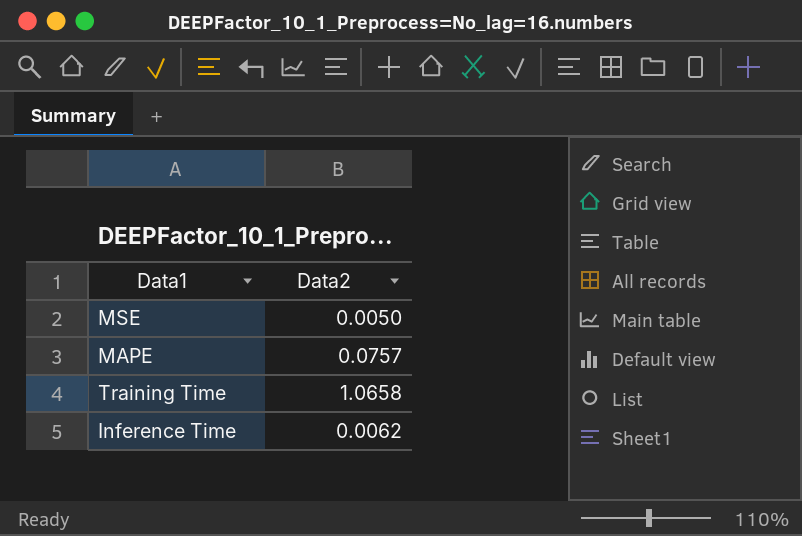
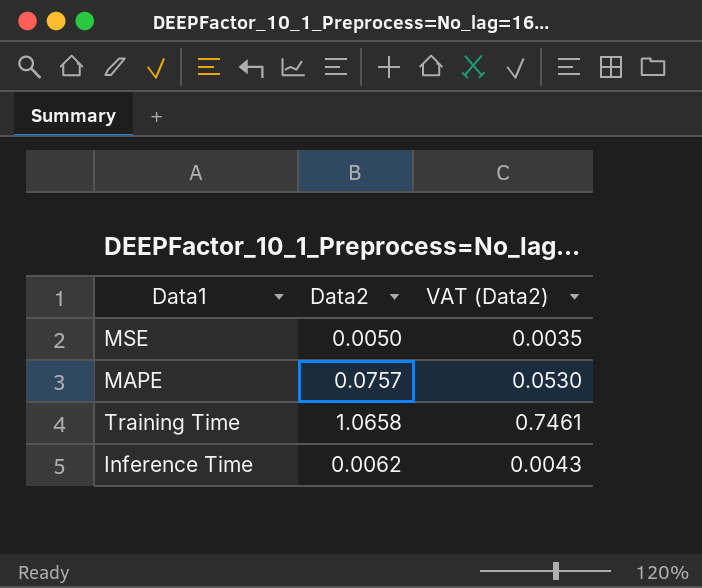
column VAT (Data2) | formula: none -> [Data2] * 0.7

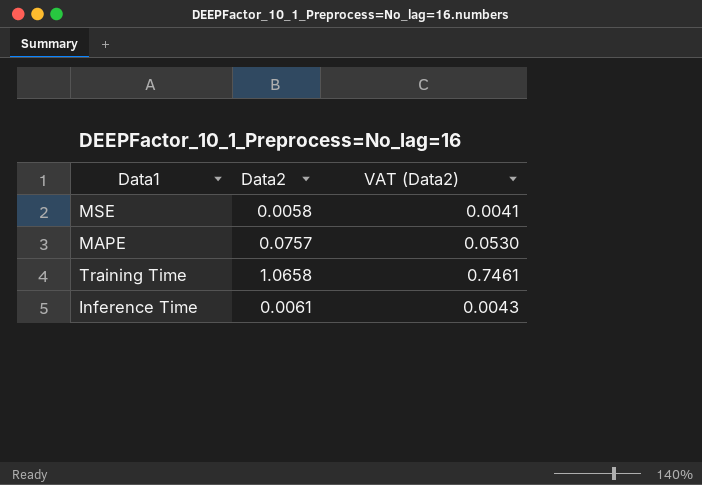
MSE | Data2: 0.0050 -> 0.0058
MSE | VAT (Data2): 0.0035 -> 0.0041
Inference Time | Data2: 0.0062 -> 0.0061

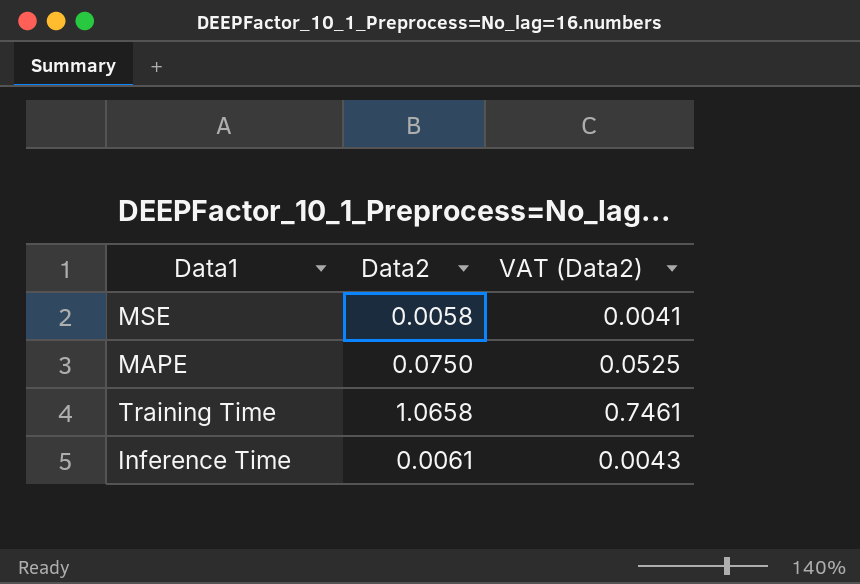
MAPE | Data2: 0.0757 -> 0.0750
MAPE | VAT (Data2): 0.0530 -> 0.0525

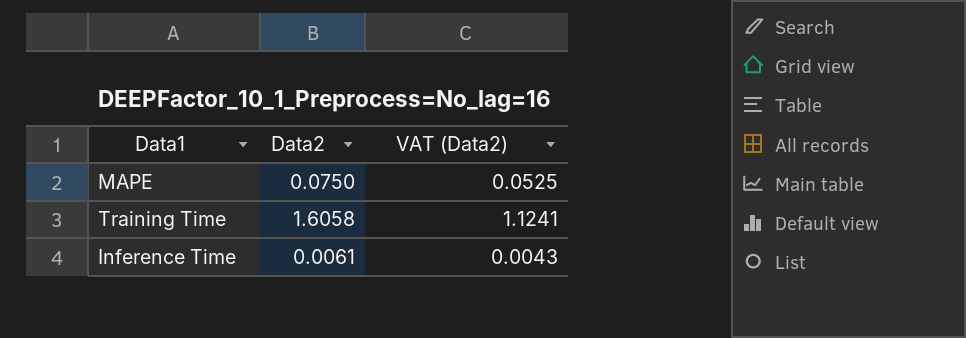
row MSE: 0.0058 | 0.0041 -> none
Training Time | Data2: 1.0658 -> 1.6058
Training Time | VAT (Data2): 0.7461 -> 1.1241

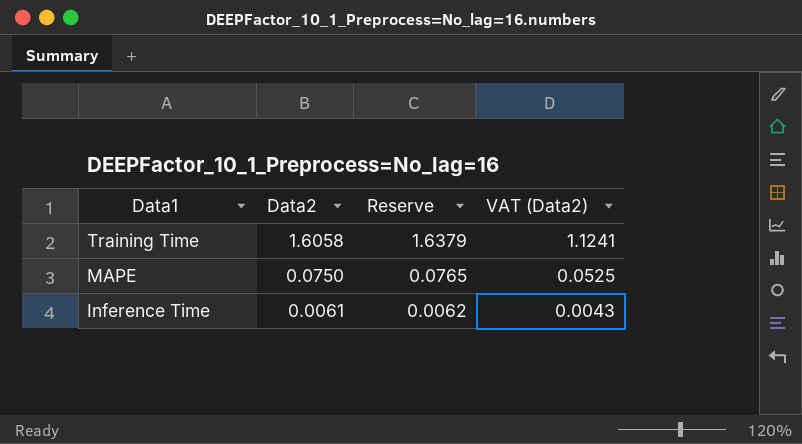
row order: none -> Data1 descending
column Reserve | formula: none -> [Data2] * 1.02

